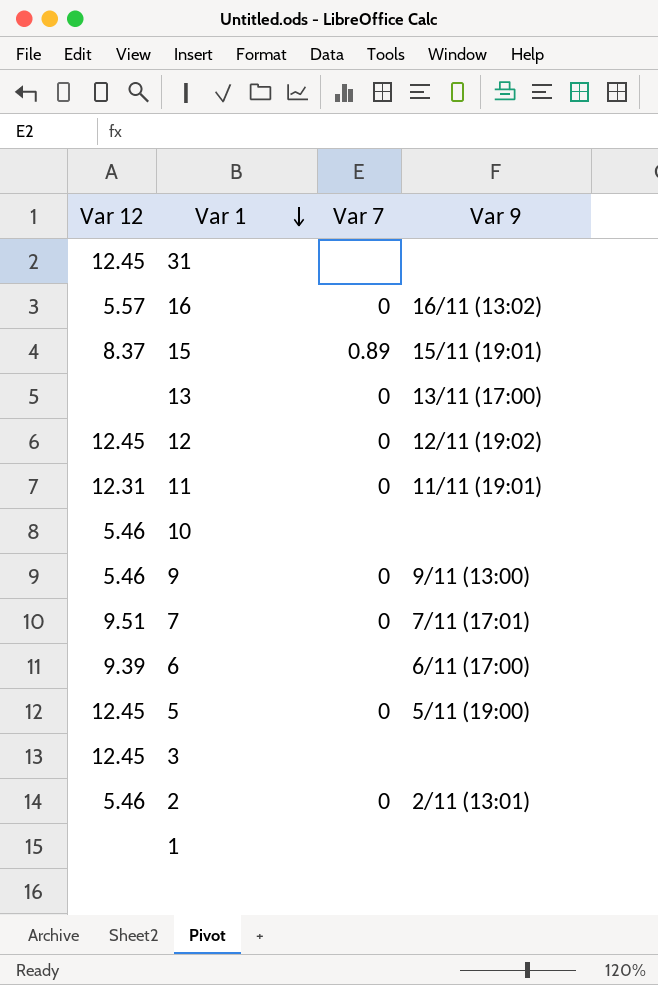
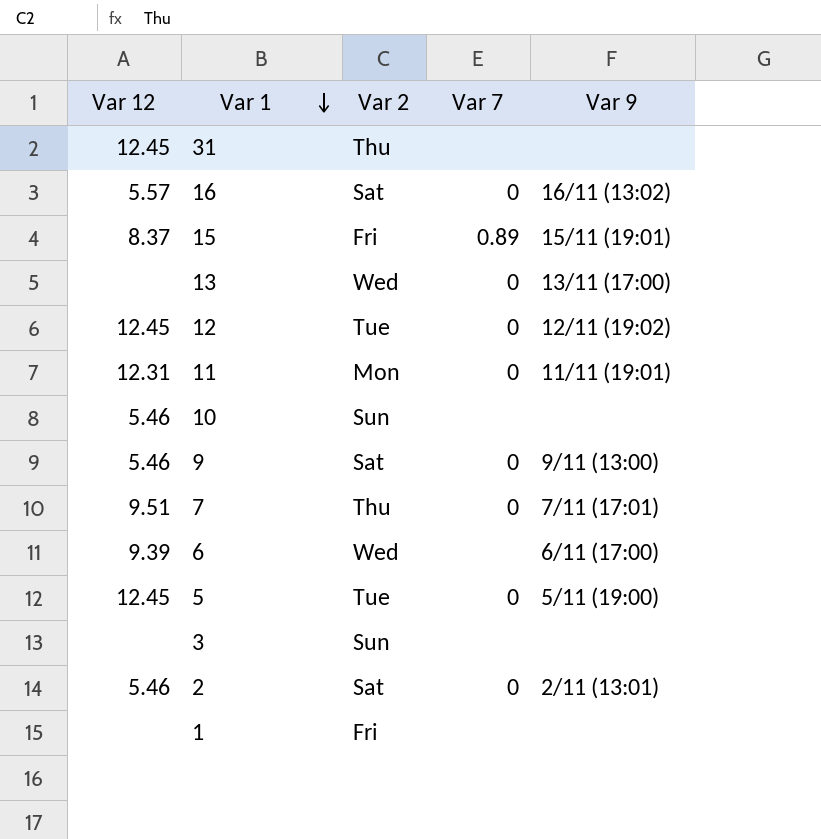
column Var 2 | position: none -> 3
3 | Var 12: 12.45 -> none

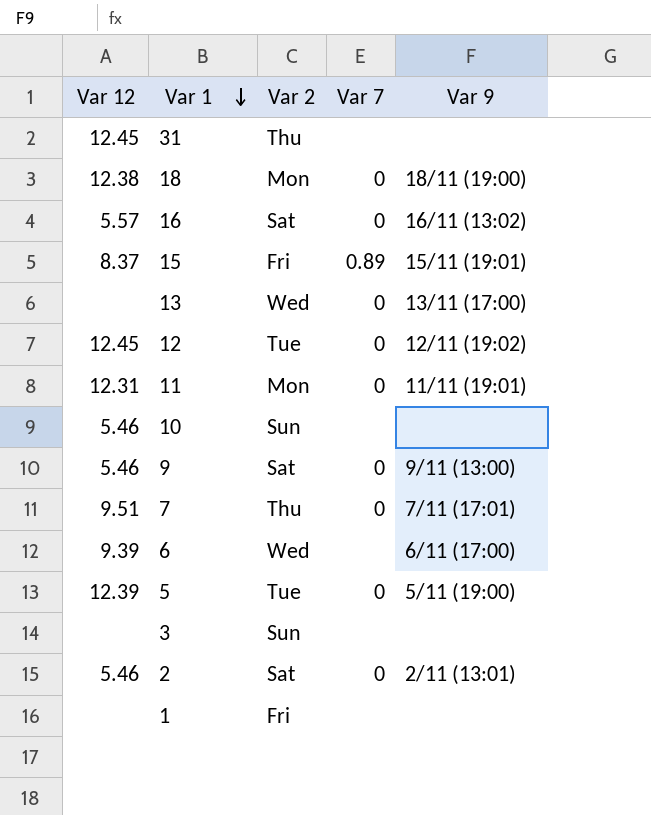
row 18: none -> 12.38 | Mon | 0 | 18/11 (19:00)
5 | Var 12: 12.45 -> 12.39

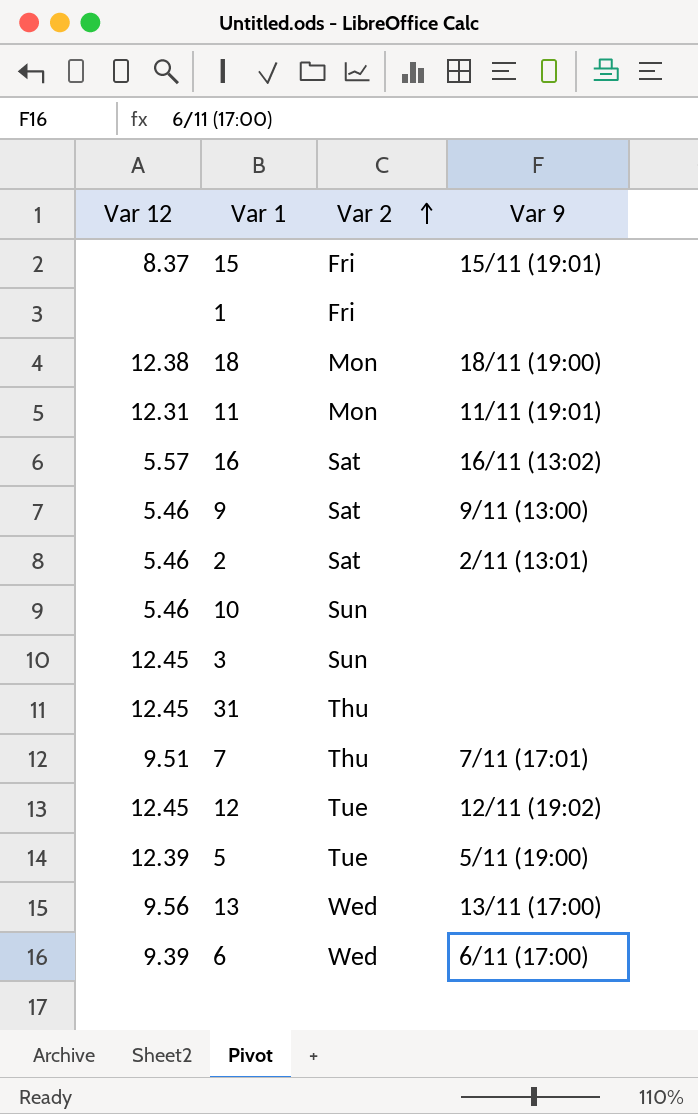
row order: Var 1 descending -> Var 2 ascending
column Var 7 | position: 4 -> none
3 | Var 12: none -> 12.45
13 | Var 12: none -> 9.56

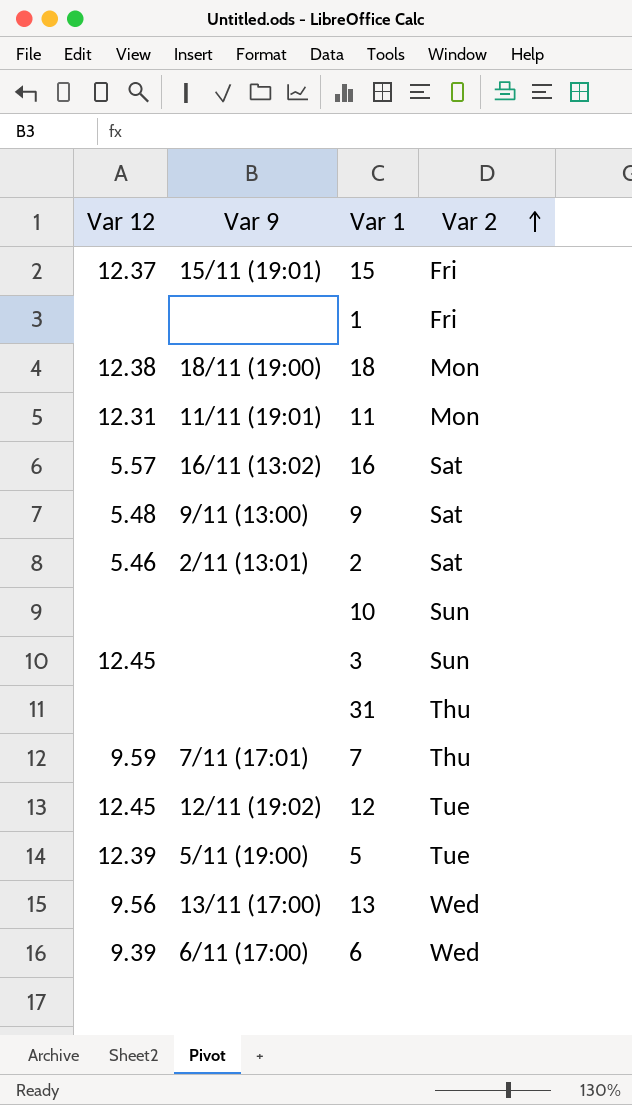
column Var 9 | position: 4 -> 2
15 | Var 12: 8.37 -> 12.37
9 | Var 12: 5.46 -> 5.48
10 | Var 12: 5.46 -> none
31 | Var 12: 12.45 -> none
7 | Var 12: 9.51 -> 9.59

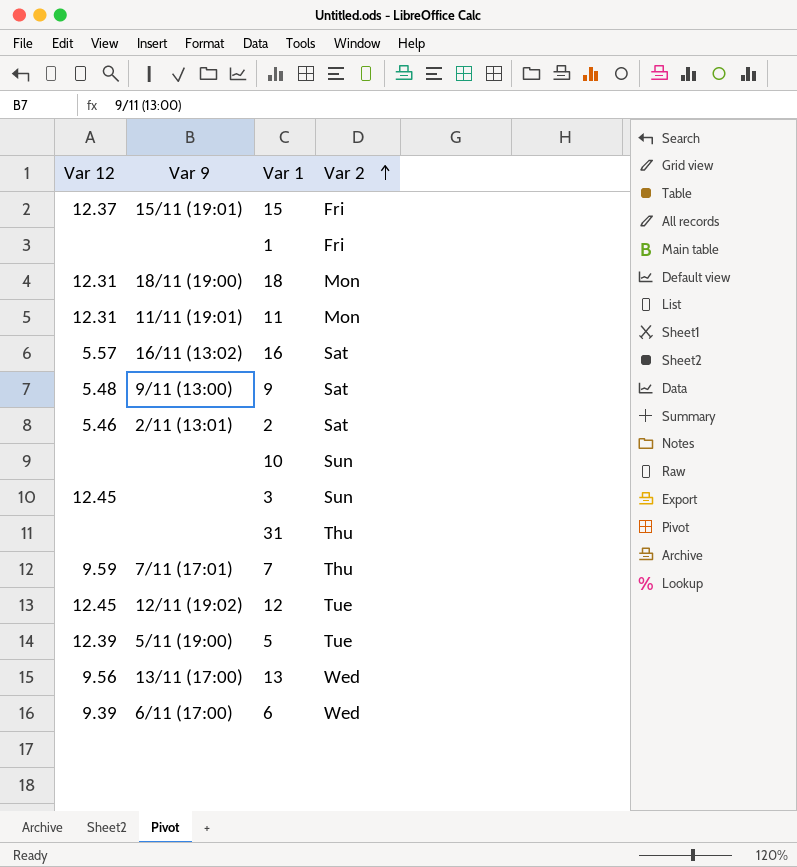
18 | Var 12: 12.38 -> 12.31

